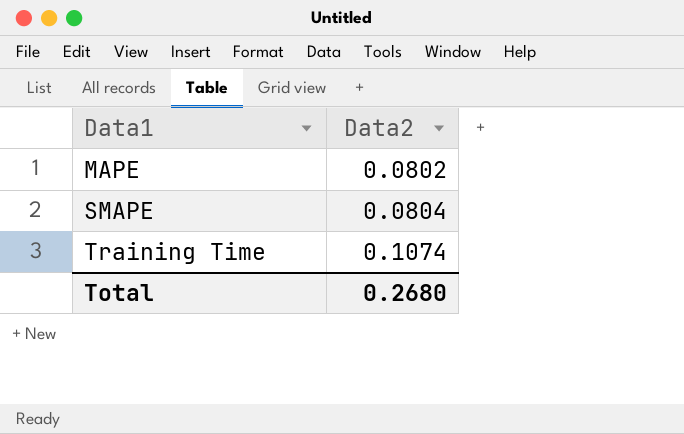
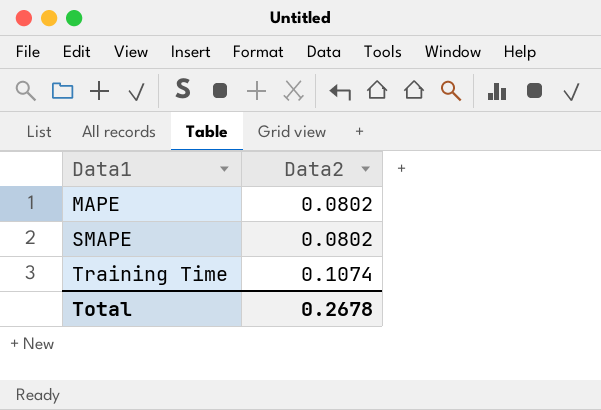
SMAPE | Data2: 0.0804 -> 0.0802
Total | Data2: 0.2680 -> 0.2678

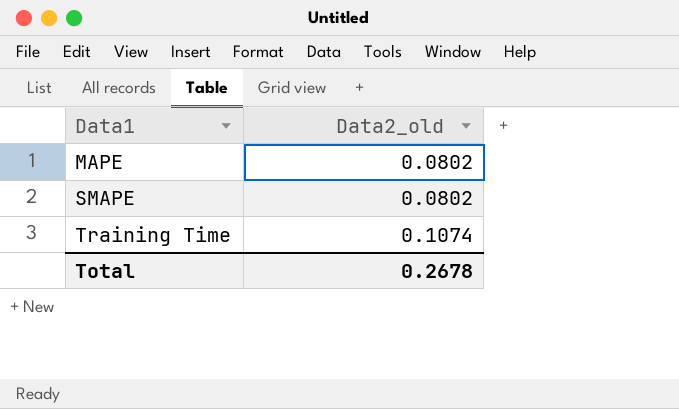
column name: Data2 -> Data2_old

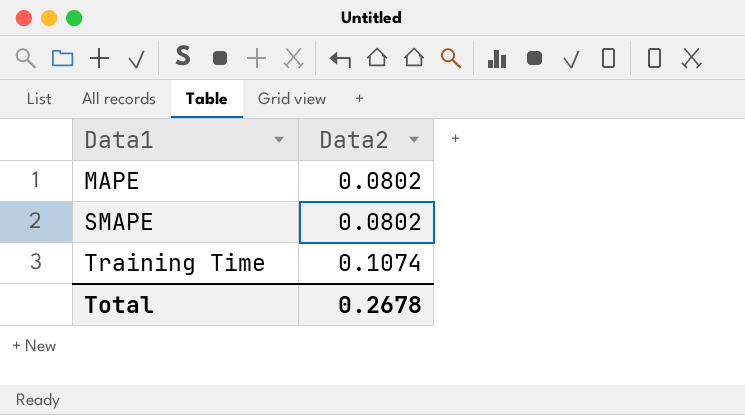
column name: Data2_old -> Data2

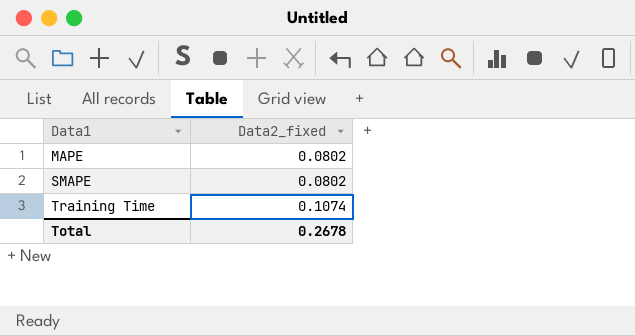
column name: Data2 -> Data2_fixed

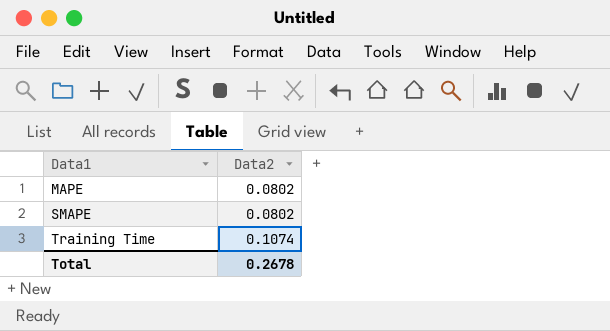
column name: Data2_fixed -> Data2

